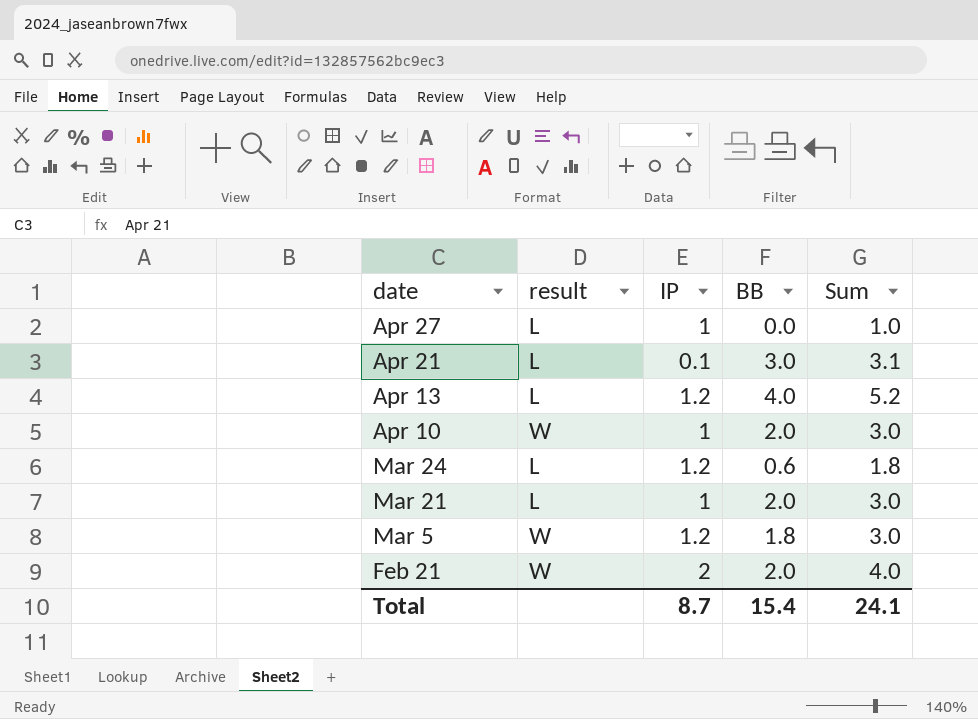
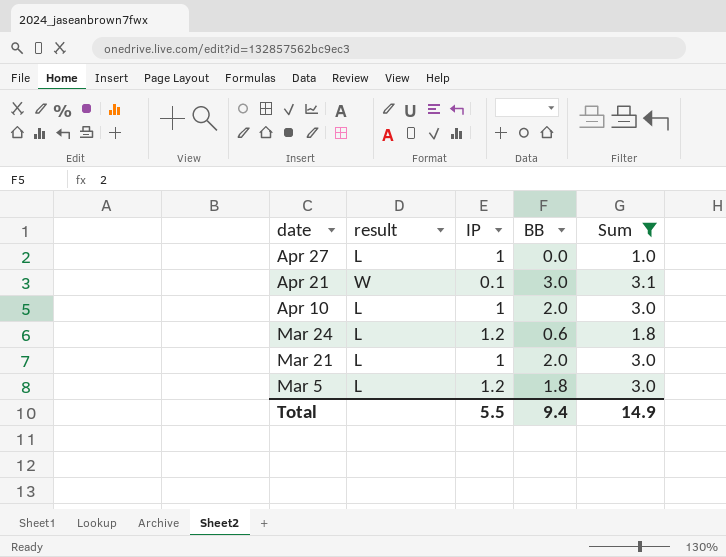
filter: none -> Sum <= 3.1
Apr 21 | result: L -> W
Apr 10 | result: W -> L
Mar 5 | result: W -> L
Total | IP: 8.7 -> 5.5
Total | BB: 15.4 -> 9.4
Total | Sum: 24.1 -> 14.9

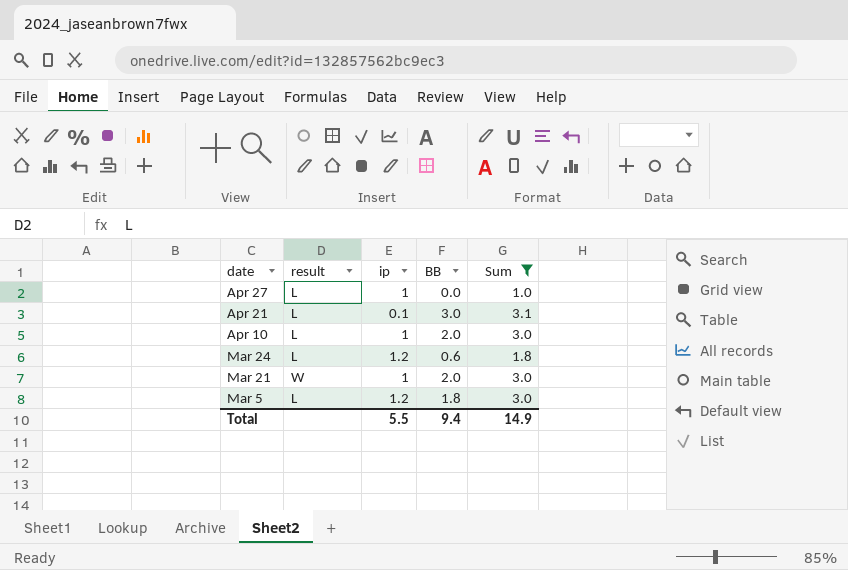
column name: IP -> ip
Apr 21 | result: W -> L
Mar 21 | result: L -> W

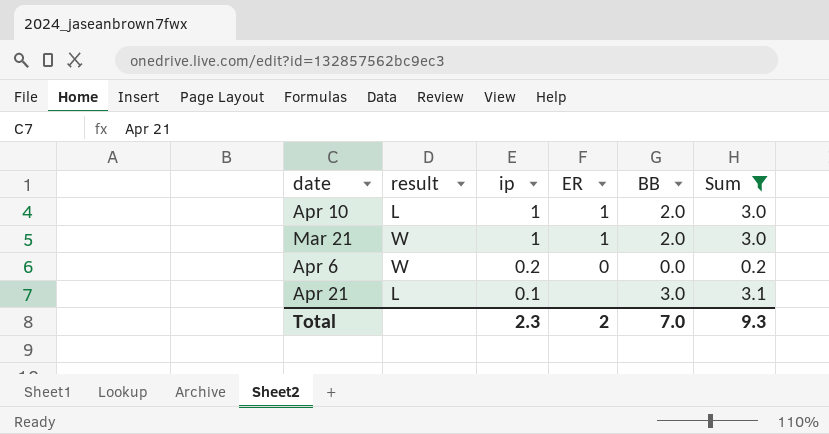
row order: date descending -> ip descending
column ER | position: none -> 4
row Apr 27: L | 1 | 0.0 | 1.0 -> none
row Mar 24: L | 1.2 | 0.6 | 1.8 -> none
row Mar 5: L | 1.2 | 1.8 | 3.0 -> none
row Apr 6: none -> W | 0.2 | 0 | 0.0 | 0.2
Total | ip: 5.5 -> 2.3
Total | BB: 9.4 -> 7.0
Total | Sum: 14.9 -> 9.3

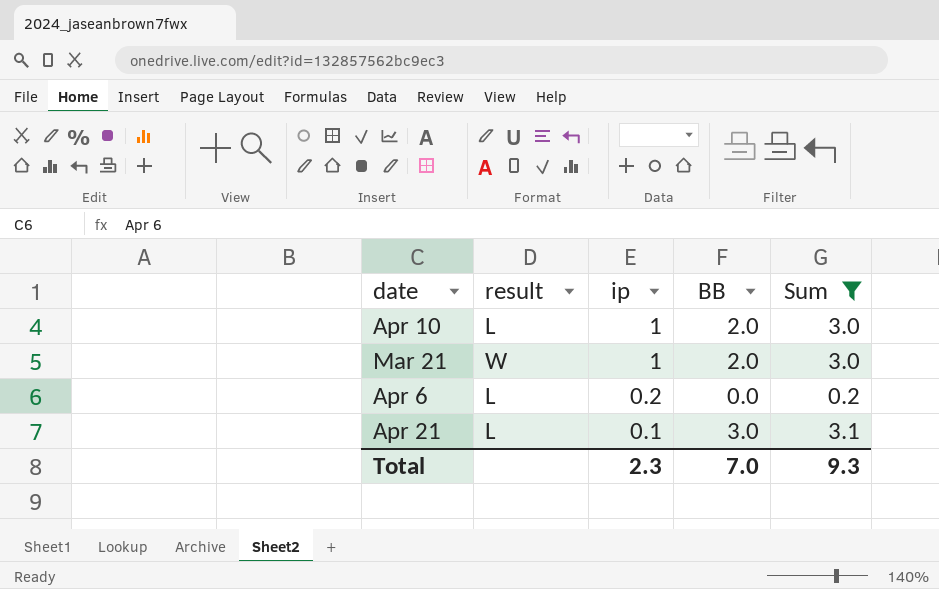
column ER | position: 4 -> none
Apr 6 | result: W -> L

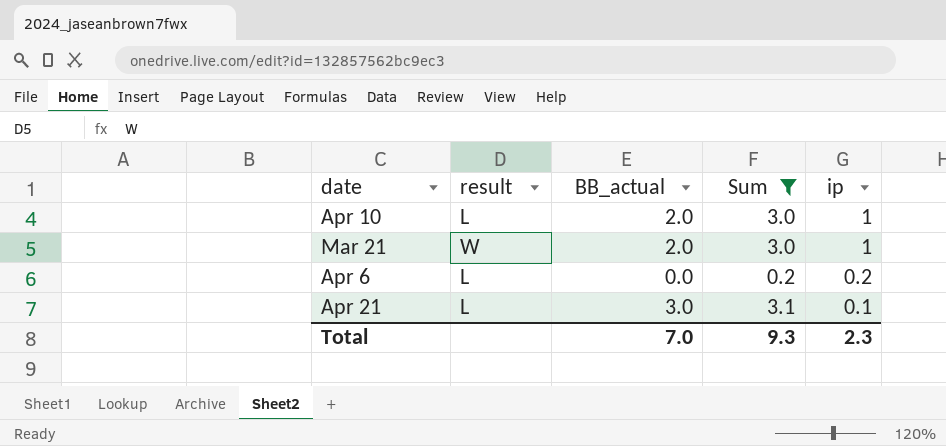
column name: BB -> BB_actual
column ip | position: 3 -> 5

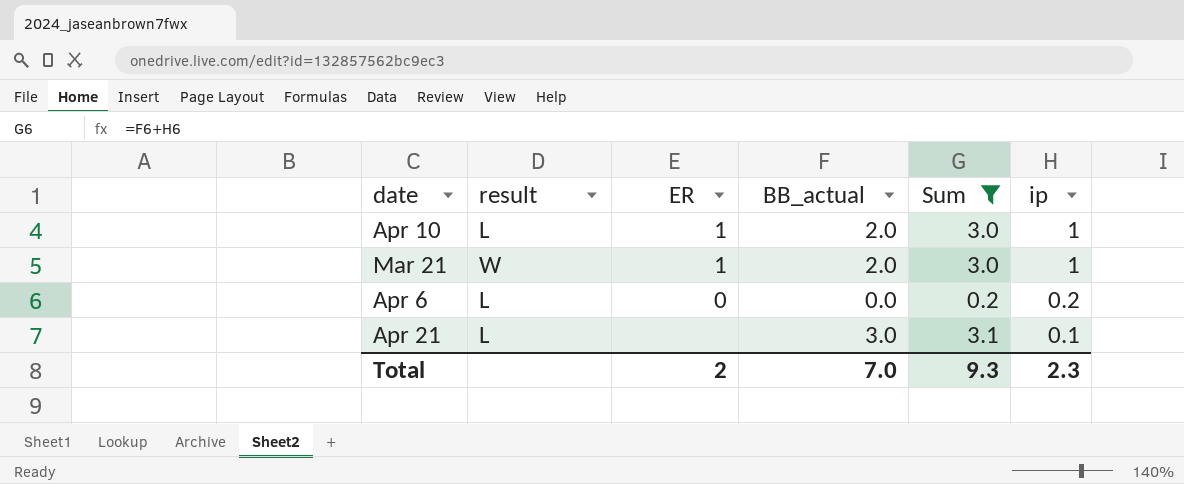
column ER | position: none -> 3

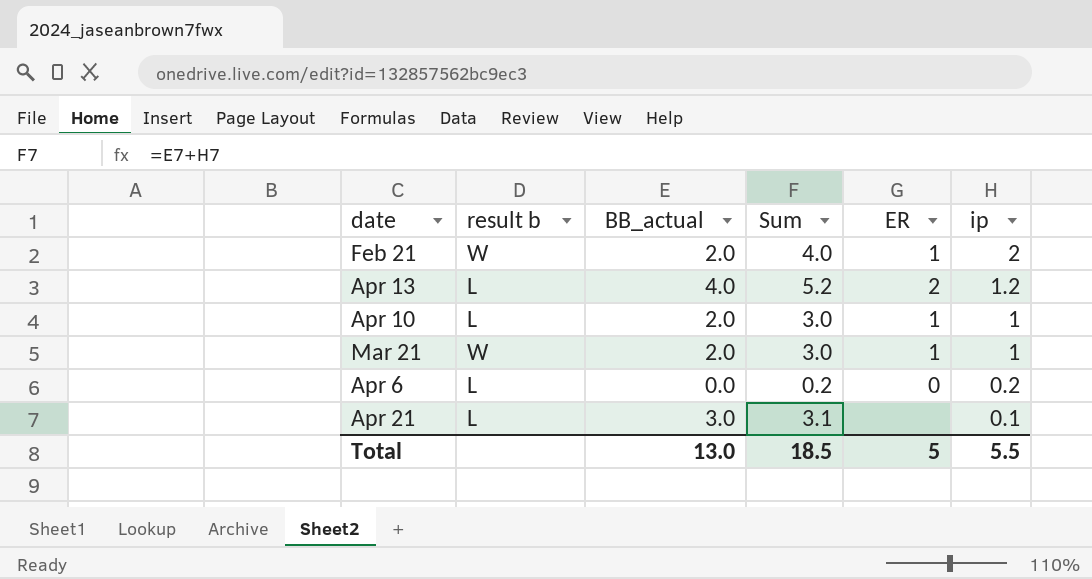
filter: Sum <= 3.1 -> none
column name: result -> result b
column ER | position: 3 -> 5
Total | BB_actual: 7.0 -> 13.0
Total | Sum: 9.3 -> 18.5
Total | ER: 2 -> 5
Total | ip: 2.3 -> 5.5

